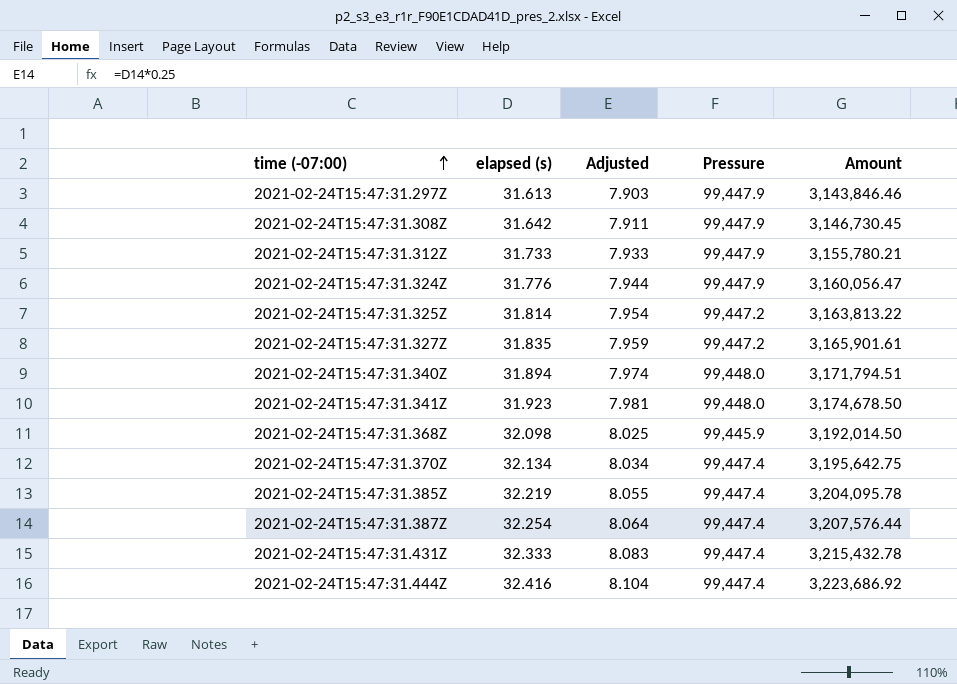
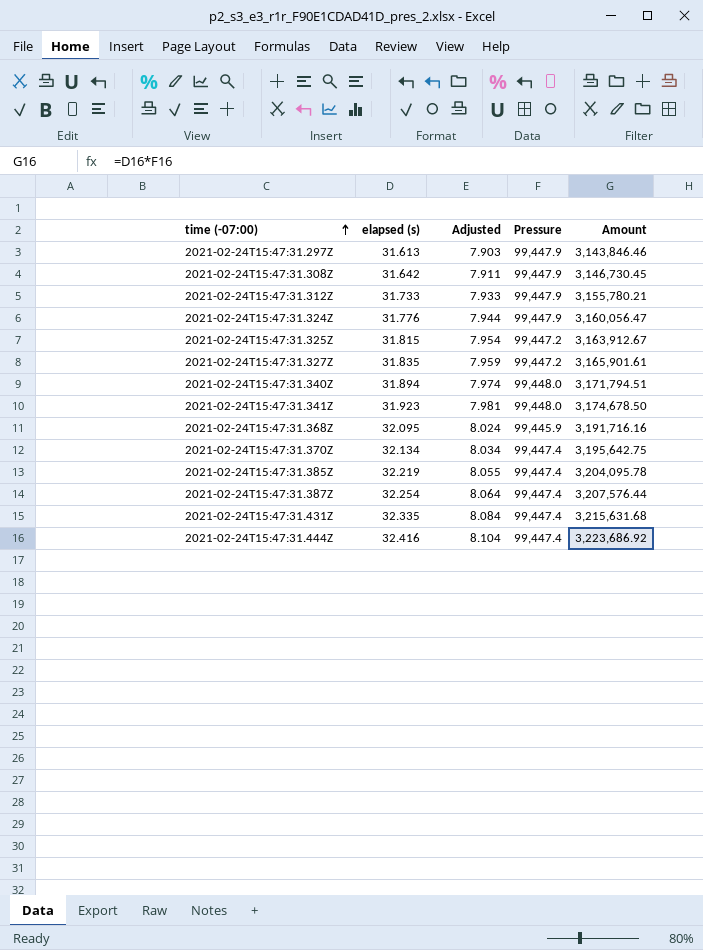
2021-02-24T15:47:31.325Z | elapsed (s): 31.814 -> 31.815
2021-02-24T15:47:31.325Z | Amount: 3,163,813.22 -> 3,163,912.67
2021-02-24T15:47:31.368Z | elapsed (s): 32.098 -> 32.095
2021-02-24T15:47:31.368Z | Adjusted: 8.025 -> 8.024
2021-02-24T15:47:31.368Z | Amount: 3,192,014.50 -> 3,191,716.16
2021-02-24T15:47:31.431Z | elapsed (s): 32.333 -> 32.335
2021-02-24T15:47:31.431Z | Adjusted: 8.083 -> 8.084
2021-02-24T15:47:31.431Z | Amount: 3,215,432.78 -> 3,215,631.68

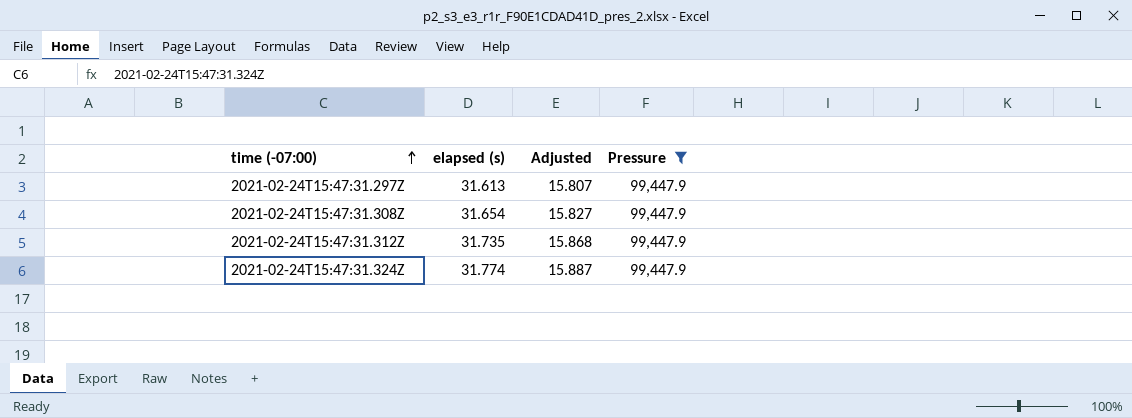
filter: none -> Pressure = 99,447.9
column Amount | formula: [elapsed (s)] * [Pressure] -> none
column Adjusted | formula: [elapsed (s)] * 0.25 -> [elapsed (s)] * 0.5
2021-02-24T15:47:31.308Z | elapsed (s): 31.642 -> 31.654
2021-02-24T15:47:31.312Z | elapsed (s): 31.733 -> 31.735
2021-02-24T15:47:31.324Z | elapsed (s): 31.776 -> 31.774

